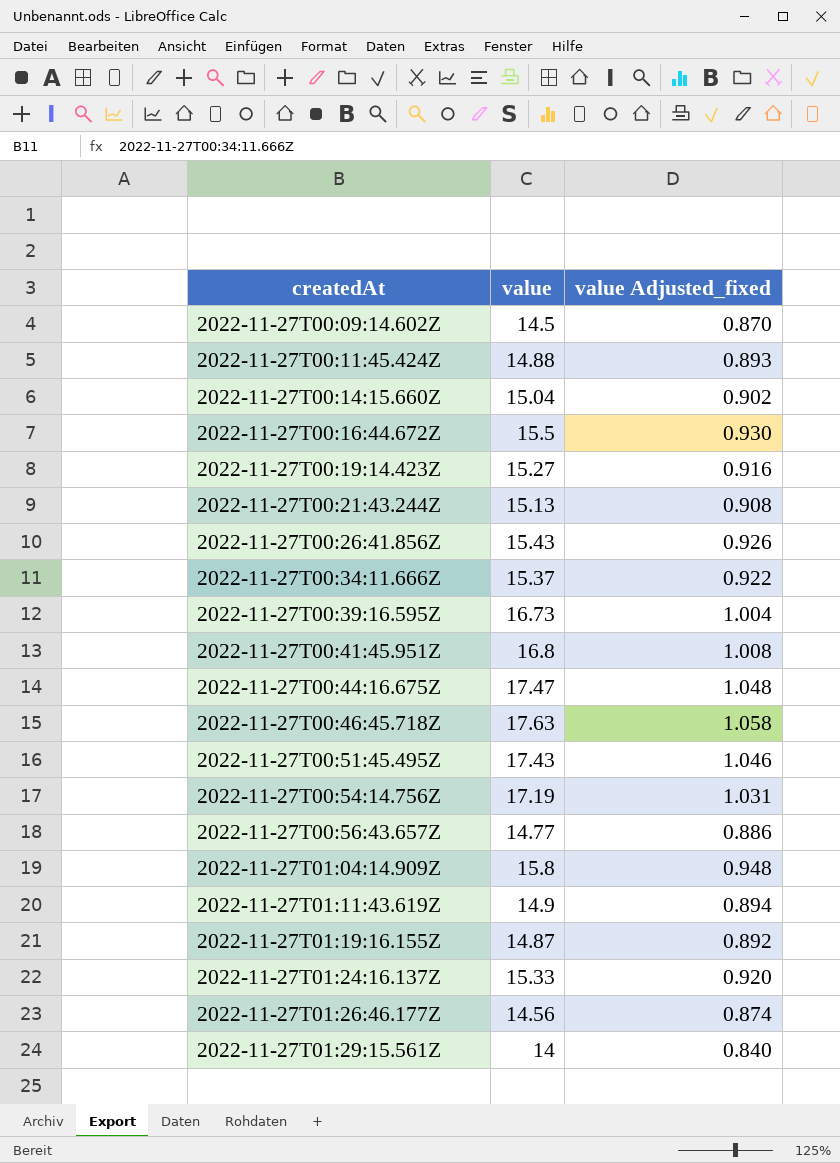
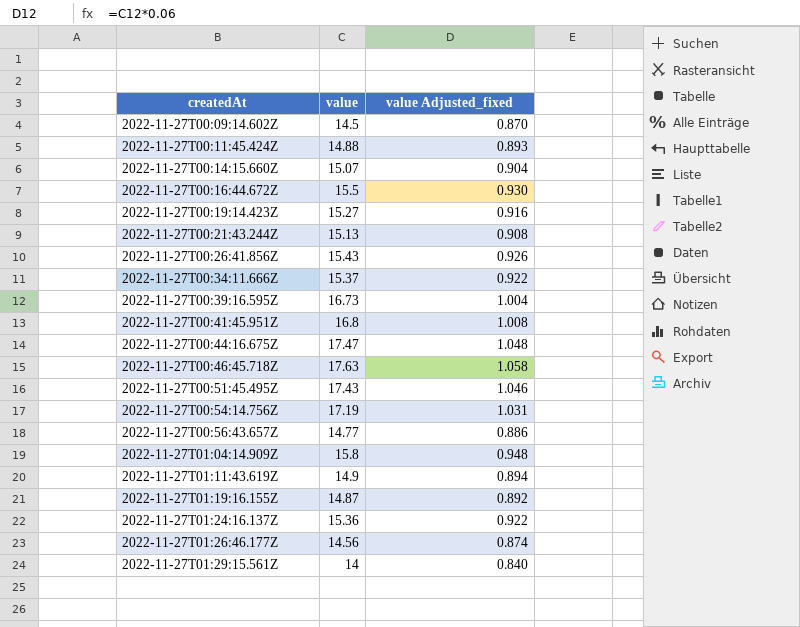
2022-11-27T00:14:15.660Z | value: 15.04 -> 15.07
2022-11-27T00:14:15.660Z | value Adjusted_fixed: 0.902 -> 0.904
2022-11-27T01:24:16.137Z | value: 15.33 -> 15.36
2022-11-27T01:24:16.137Z | value Adjusted_fixed: 0.920 -> 0.922

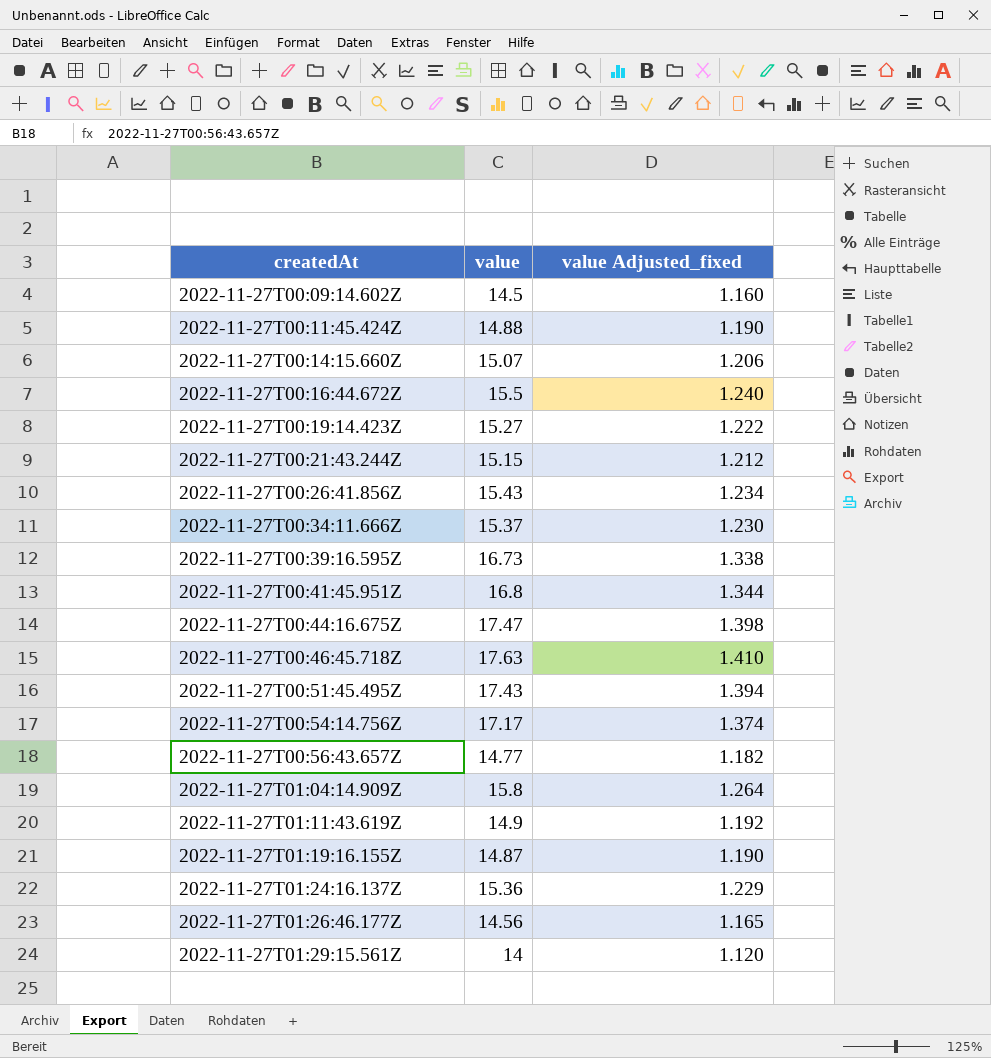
column value Adjusted_fixed | formula: [value] * 0.06 -> [value] * 0.08
2022-11-27T00:21:43.244Z | value: 15.13 -> 15.15
2022-11-27T00:54:14.756Z | value: 17.19 -> 17.17

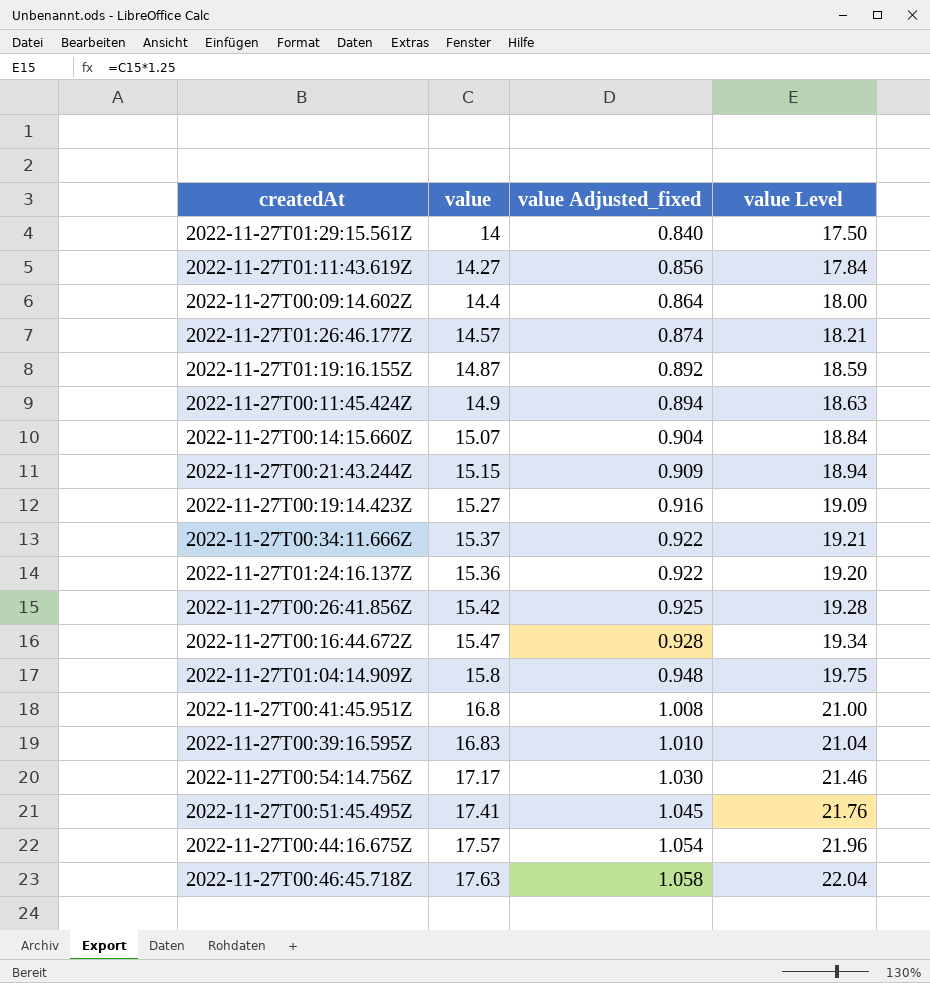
row order: createdAt ascending -> value Adjusted_fixed ascending
column value Adjusted_fixed | formula: [value] * 0.08 -> [value] * 0.06
column value Level | formula: none -> [value] * 1.25
row 2022-11-27T00:56:43.657Z: 14.77 | 1.182 -> none
2022-11-27T01:11:43.619Z | value: 14.9 -> 14.27
2022-11-27T00:09:14.602Z | value: 14.5 -> 14.4
2022-11-27T01:26:46.177Z | value: 14.56 -> 14.57
2022-11-27T00:11:45.424Z | value: 14.88 -> 14.9
2022-11-27T00:26:41.856Z | value: 15.43 -> 15.42
2022-11-27T00:16:44.672Z | value: 15.5 -> 15.47
2022-11-27T00:39:16.595Z | value: 16.73 -> 16.83
2022-11-27T00:51:45.495Z | value: 17.43 -> 17.41
2022-11-27T00:44:16.675Z | value: 17.47 -> 17.57

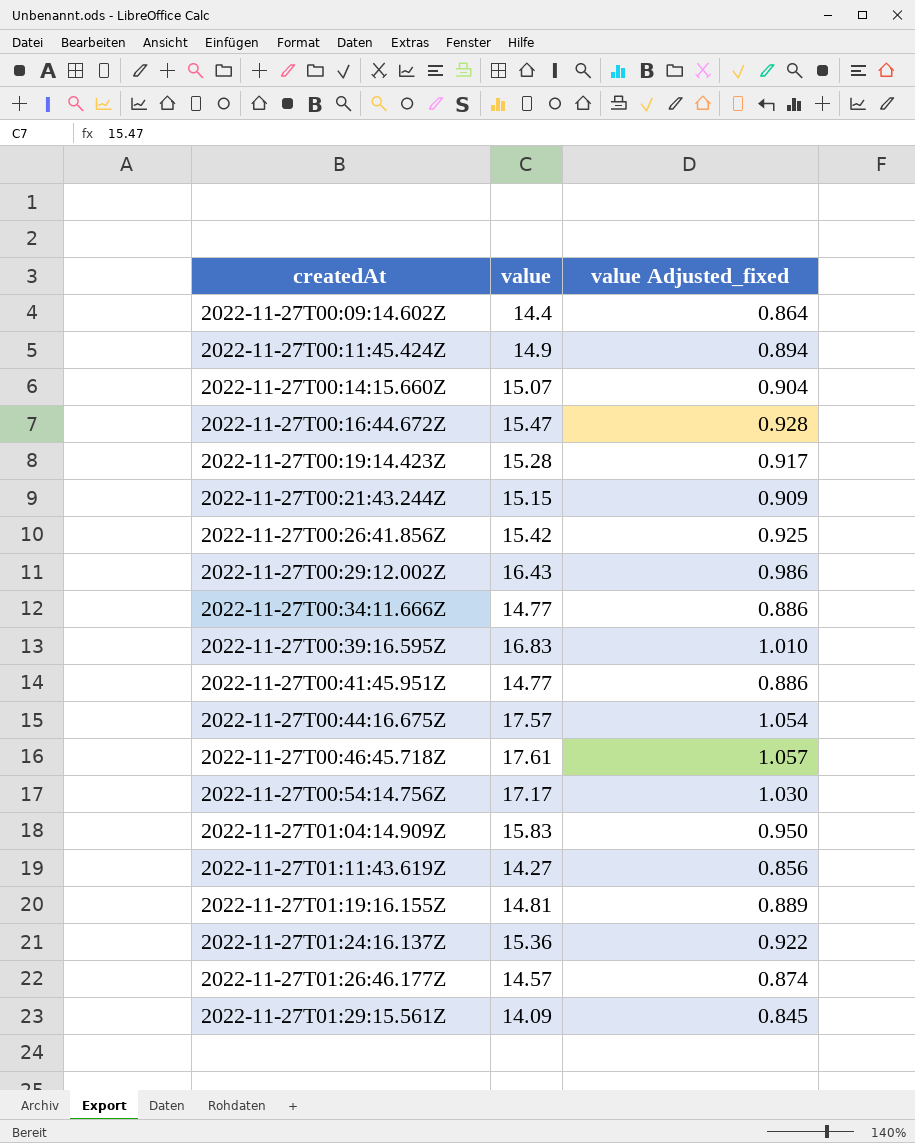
row order: value Adjusted_fixed ascending -> createdAt ascending
column value Level | formula: [value] * 1.25 -> none
row 2022-11-27T00:51:45.495Z: 17.41 | 1.045 | 21.76 -> none
2022-11-27T00:19:14.423Z | value: 15.27 -> 15.28
2022-11-27T00:19:14.423Z | value Adjusted_fixed: 0.916 -> 0.917
row 2022-11-27T00:29:12.002Z: none -> 16.43 | 0.986
2022-11-27T00:34:11.666Z | value: 15.37 -> 14.77
2022-11-27T00:34:11.666Z | value Adjusted_fixed: 0.922 -> 0.886
2022-11-27T00:41:45.951Z | value: 16.8 -> 14.77
2022-11-27T00:41:45.951Z | value Adjusted_fixed: 1.008 -> 0.886
2022-11-27T00:46:45.718Z | value: 17.63 -> 17.61
2022-11-27T00:46:45.718Z | value Adjusted_fixed: 1.058 -> 1.057
2022-11-27T01:04:14.909Z | value: 15.8 -> 15.83
2022-11-27T01:04:14.909Z | value Adjusted_fixed: 0.948 -> 0.950
2022-11-27T01:19:16.155Z | value: 14.87 -> 14.81
2022-11-27T01:19:16.155Z | value Adjusted_fixed: 0.892 -> 0.889
2022-11-27T01:29:15.561Z | value: 14 -> 14.09
2022-11-27T01:29:15.561Z | value Adjusted_fixed: 0.840 -> 0.845

